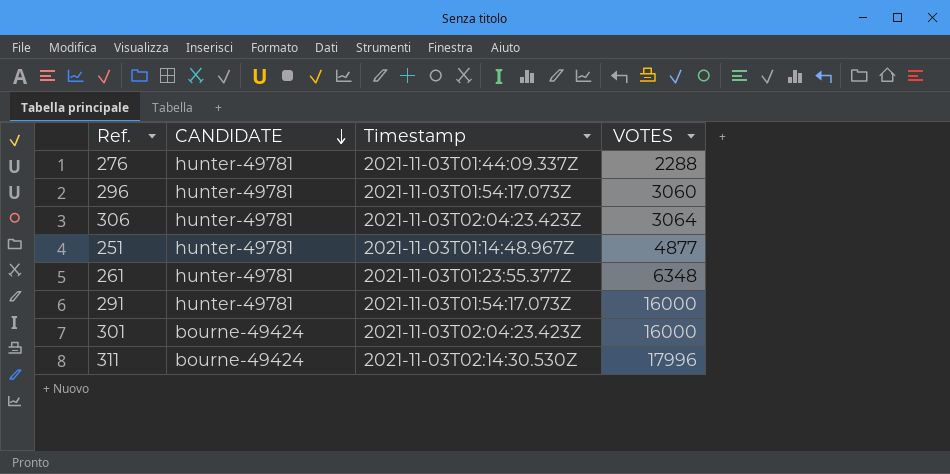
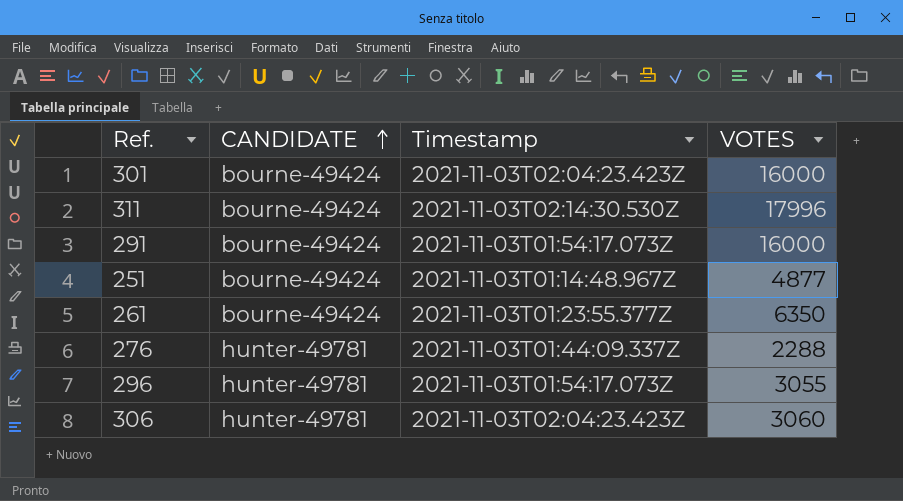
row order: CANDIDATE descending -> CANDIDATE ascending
291 | CANDIDATE: hunter-49781 -> bourne-49424
251 | CANDIDATE: hunter-49781 -> bourne-49424
261 | CANDIDATE: hunter-49781 -> bourne-49424
261 | VOTES: 6348 -> 6350
296 | VOTES: 3060 -> 3055
306 | VOTES: 3064 -> 3060

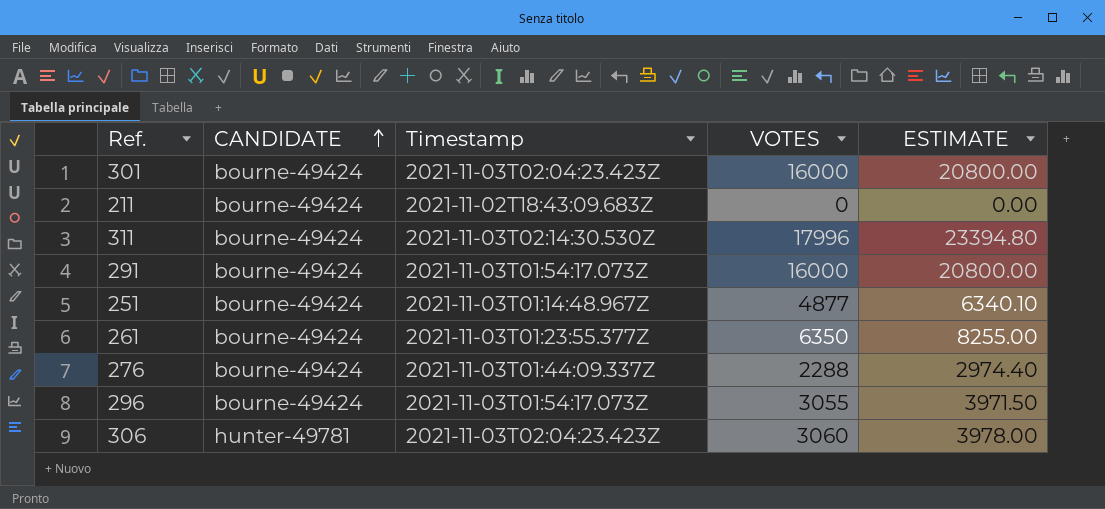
column ESTIMATE | formula: none -> [VOTES] * 1.3
row 211: none -> bourne-49424 | 2021-11-02T18:43:09.683Z | 0 | 0.00
276 | CANDIDATE: hunter-49781 -> bourne-49424
296 | CANDIDATE: hunter-49781 -> bourne-49424

